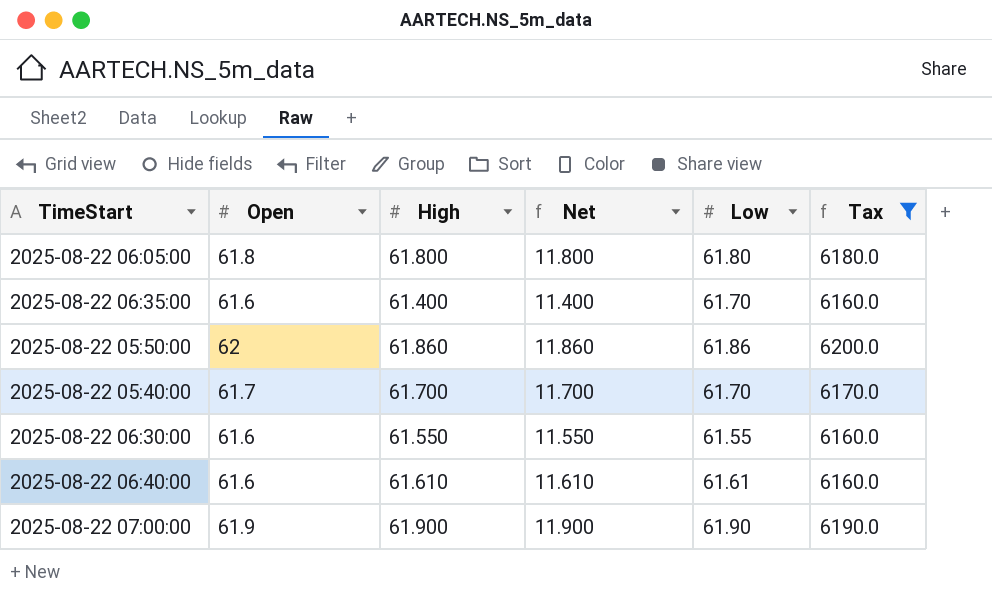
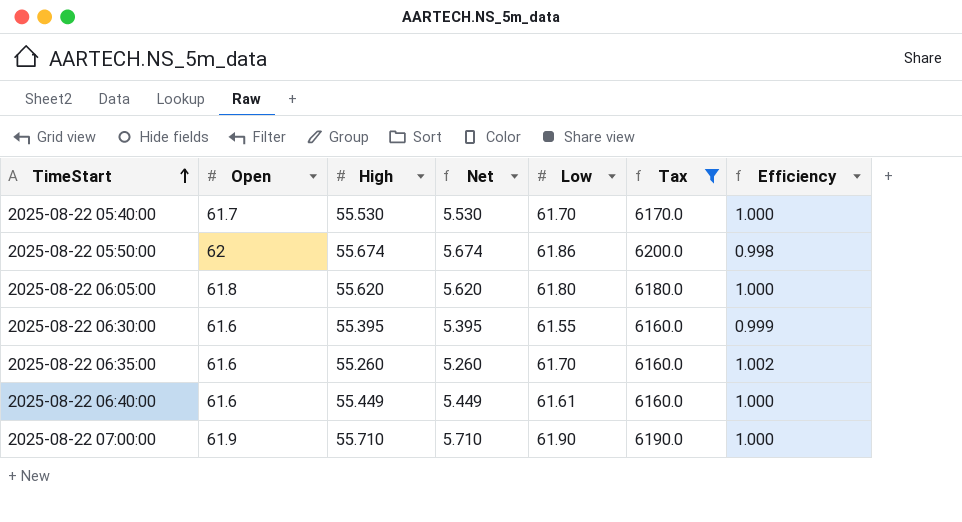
row order: none -> TimeStart ascending
column Efficiency | formula: none -> [Low] / [Open]
2025-08-22 05:40:00 | High: 61.700 -> 55.530
2025-08-22 05:40:00 | Net: 11.700 -> 5.530
2025-08-22 05:50:00 | High: 61.860 -> 55.674
2025-08-22 05:50:00 | Net: 11.860 -> 5.674
2025-08-22 06:05:00 | High: 61.800 -> 55.620
2025-08-22 06:05:00 | Net: 11.800 -> 5.620
2025-08-22 06:30:00 | High: 61.550 -> 55.395
2025-08-22 06:30:00 | Net: 11.550 -> 5.395
2025-08-22 06:35:00 | High: 61.400 -> 55.260
2025-08-22 06:35:00 | Net: 11.400 -> 5.260
2025-08-22 06:40:00 | High: 61.610 -> 55.449
2025-08-22 06:40:00 | Net: 11.610 -> 5.449
2025-08-22 07:00:00 | High: 61.900 -> 55.710
2025-08-22 07:00:00 | Net: 11.900 -> 5.710

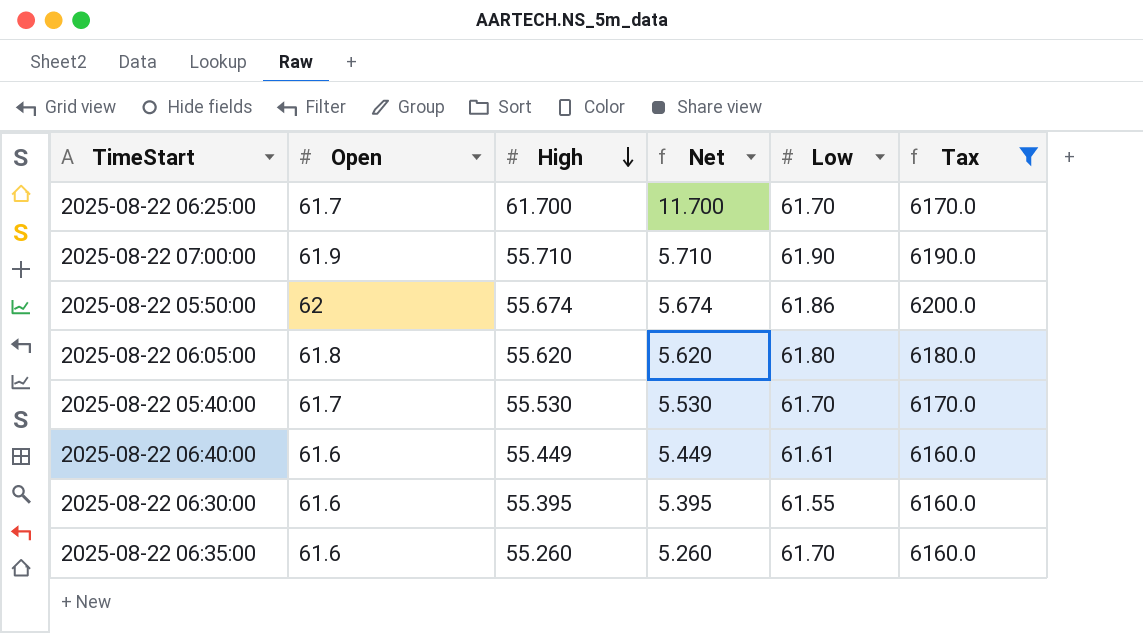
row order: TimeStart ascending -> High descending
column Efficiency | formula: [Low] / [Open] -> none
row 2025-08-22 06:25:00: none -> 61.7 | 61.700 | 11.700 | 61.70 | 6170.0

